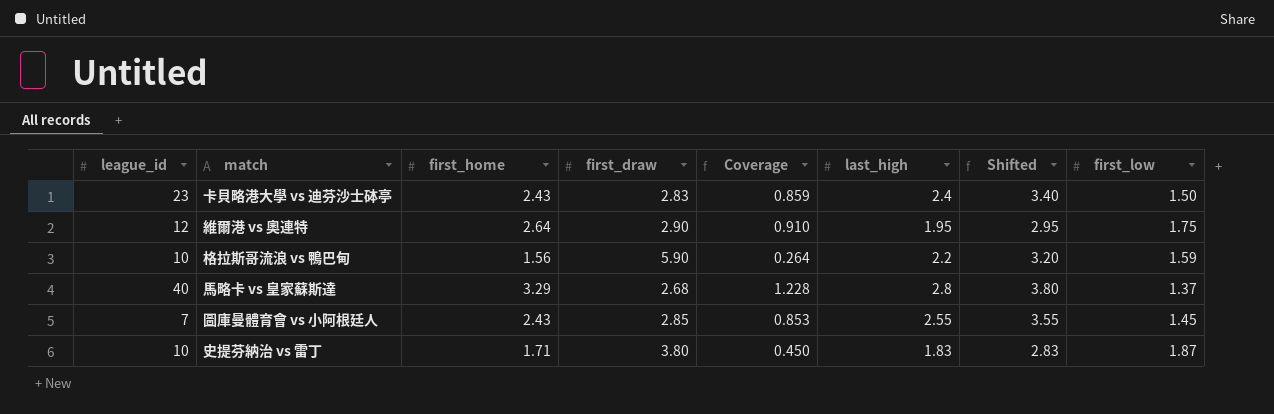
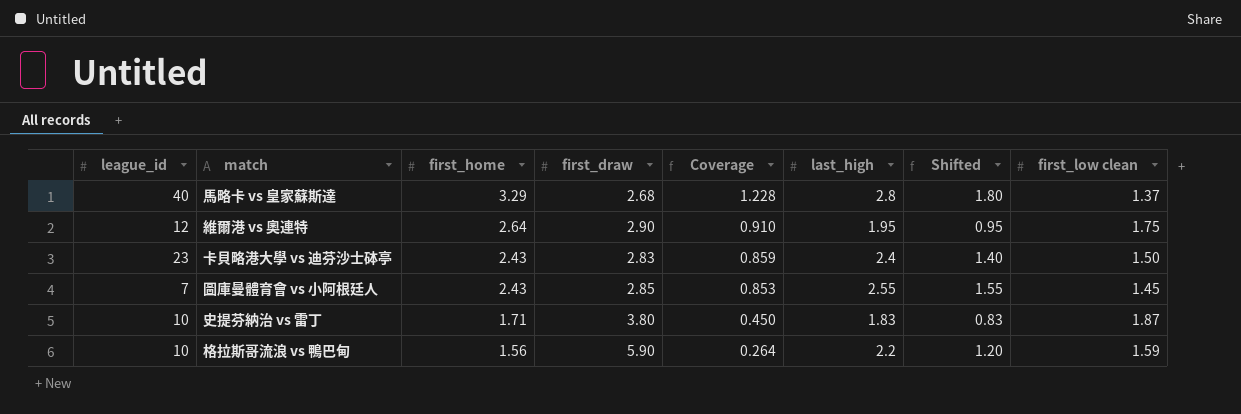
row order: none -> first_home descending
column Shifted | formula: [last_high] + 1 -> [last_high] - 1
column name: first_low -> first_low clean

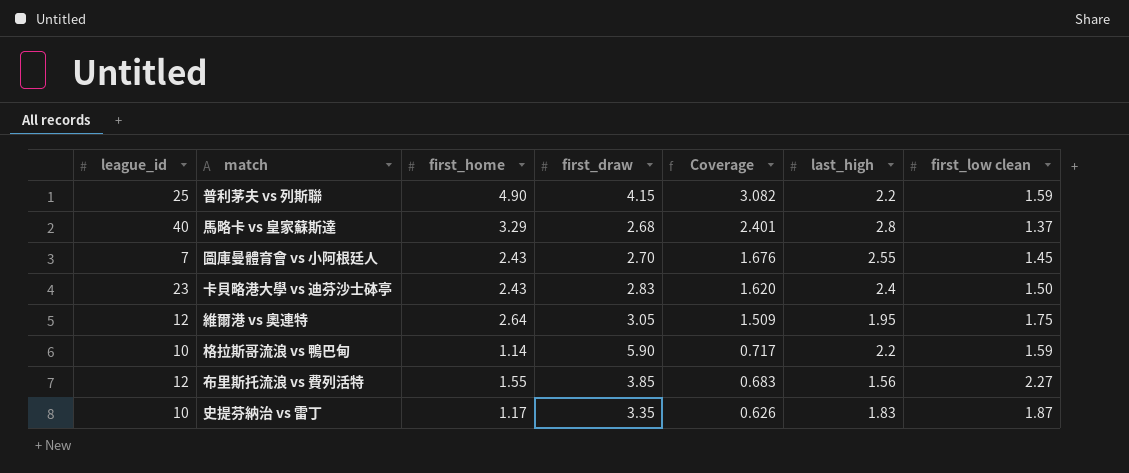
row order: first_home descending -> Coverage descending
column Shifted | formula: [last_high] - 1 -> none
column Coverage | formula: [first_home] / [first_draw] -> [first_home] / [first_low clean]
row 普利茅夫 vs 列斯聯: none -> 25 | 4.90 | 4.15 | 3.082 | 2.2 | 1.59
圖庫曼體育會 vs 小阿根廷人 | first_draw: 2.85 -> 2.70
維爾港 vs 奧連特 | first_draw: 2.90 -> 3.05
格拉斯哥流浪 vs 鴨巴甸 | first_home: 1.56 -> 1.14
row 布里斯托流浪 vs 費列活特: none -> 12 | 1.55 | 3.85 | 0.683 | 1.56 | 2.27
史提芬納治 vs 雷丁 | first_home: 1.71 -> 1.17
史提芬納治 vs 雷丁 | first_draw: 3.80 -> 3.35

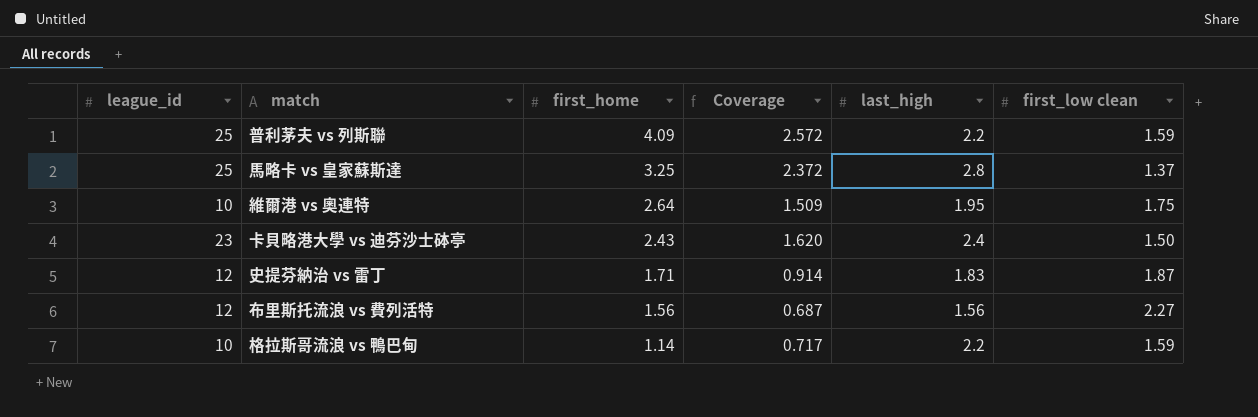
row order: Coverage descending -> first_home descending
column first_draw | position: 4 -> none
row 圖庫曼體育會 vs 小阿根廷人: 7 | 2.43 | 2.70 | 1.676 | 2.55 | 1.45 -> none
普利茅夫 vs 列斯聯 | first_home: 4.90 -> 4.09
普利茅夫 vs 列斯聯 | Coverage: 3.082 -> 2.572
馬略卡 vs 皇家蘇斯達 | league_id: 40 -> 25
馬略卡 vs 皇家蘇斯達 | first_home: 3.29 -> 3.25
馬略卡 vs 皇家蘇斯達 | Coverage: 2.401 -> 2.372
維爾港 vs 奧連特 | league_id: 12 -> 10
史提芬納治 vs 雷丁 | league_id: 10 -> 12
史提芬納治 vs 雷丁 | first_home: 1.17 -> 1.71
史提芬納治 vs 雷丁 | Coverage: 0.626 -> 0.914
布里斯托流浪 vs 費列活特 | first_home: 1.55 -> 1.56
布里斯托流浪 vs 費列活特 | Coverage: 0.683 -> 0.687

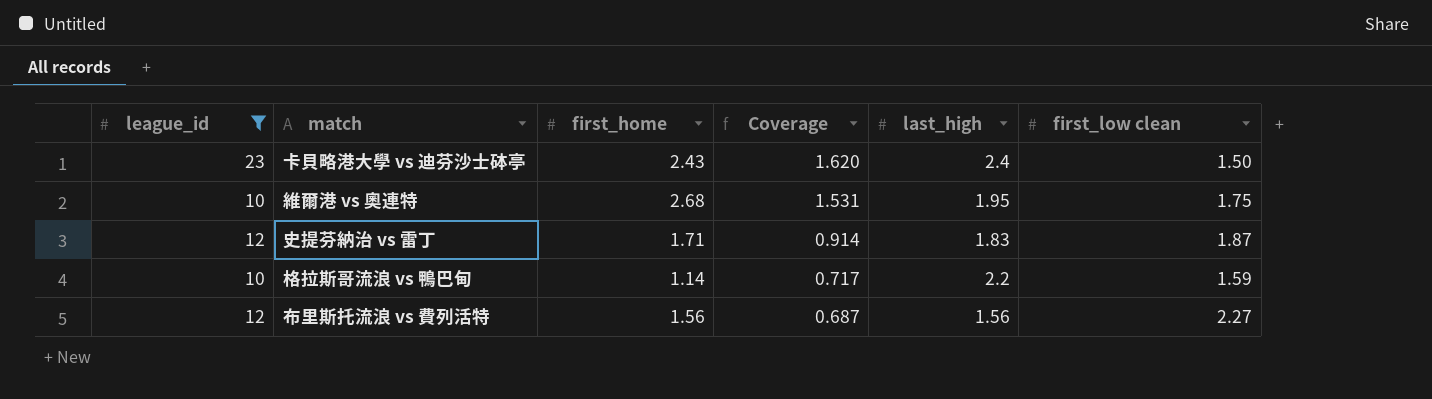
filter: none -> league_id != 25
row order: first_home descending -> Coverage descending
維爾港 vs 奧連特 | first_home: 2.64 -> 2.68
維爾港 vs 奧連特 | Coverage: 1.509 -> 1.531

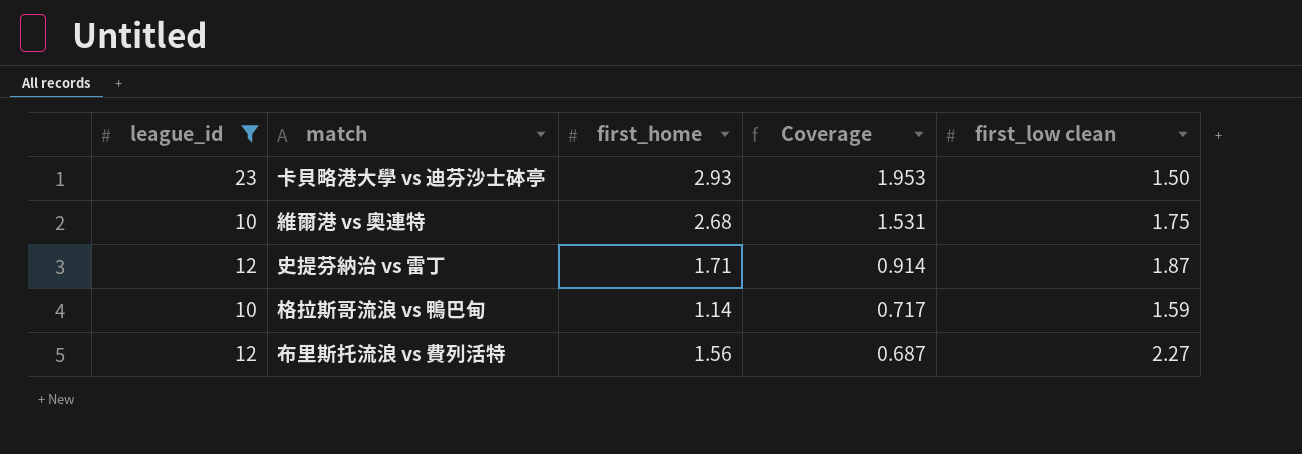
column last_high | position: 5 -> none
卡貝略港大學 vs 迪芬沙士砵亭 | first_home: 2.43 -> 2.93
卡貝略港大學 vs 迪芬沙士砵亭 | Coverage: 1.620 -> 1.953

